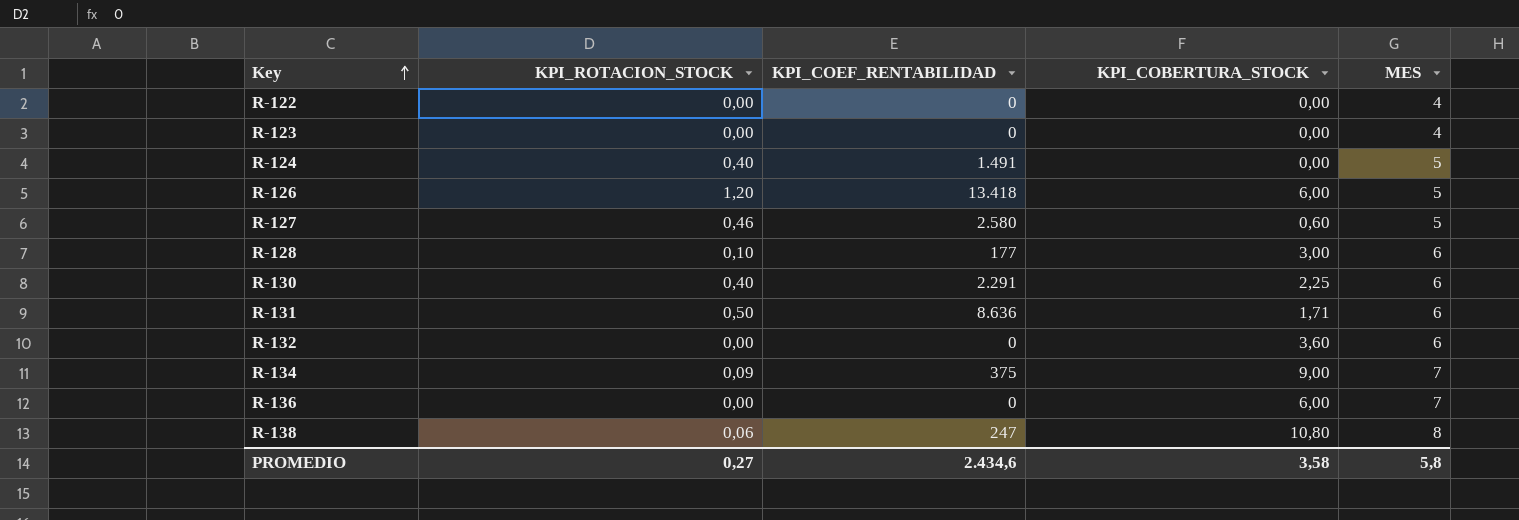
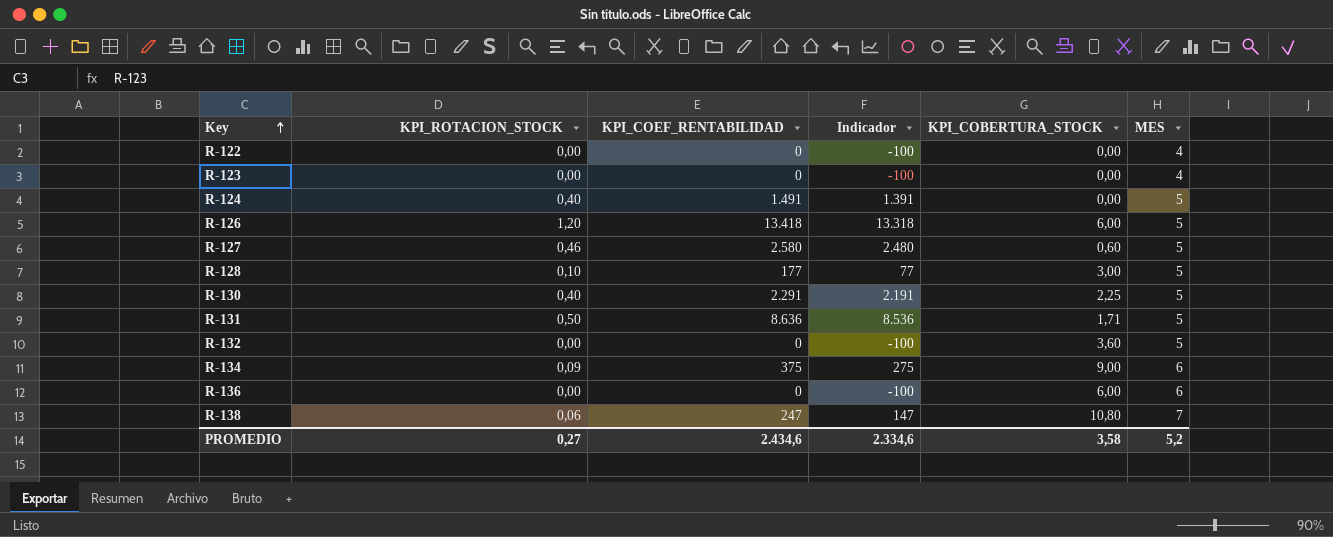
column Indicador | formula: none -> [KPI_COEF_RENTABILIDAD] - 100
R-128 | MES: 6 -> 5
R-130 | MES: 6 -> 5
R-131 | MES: 6 -> 5
R-132 | MES: 6 -> 5
R-134 | MES: 7 -> 6
R-136 | MES: 7 -> 6
R-138 | MES: 8 -> 7
PROMEDIO | MES: 5,8 -> 5,2

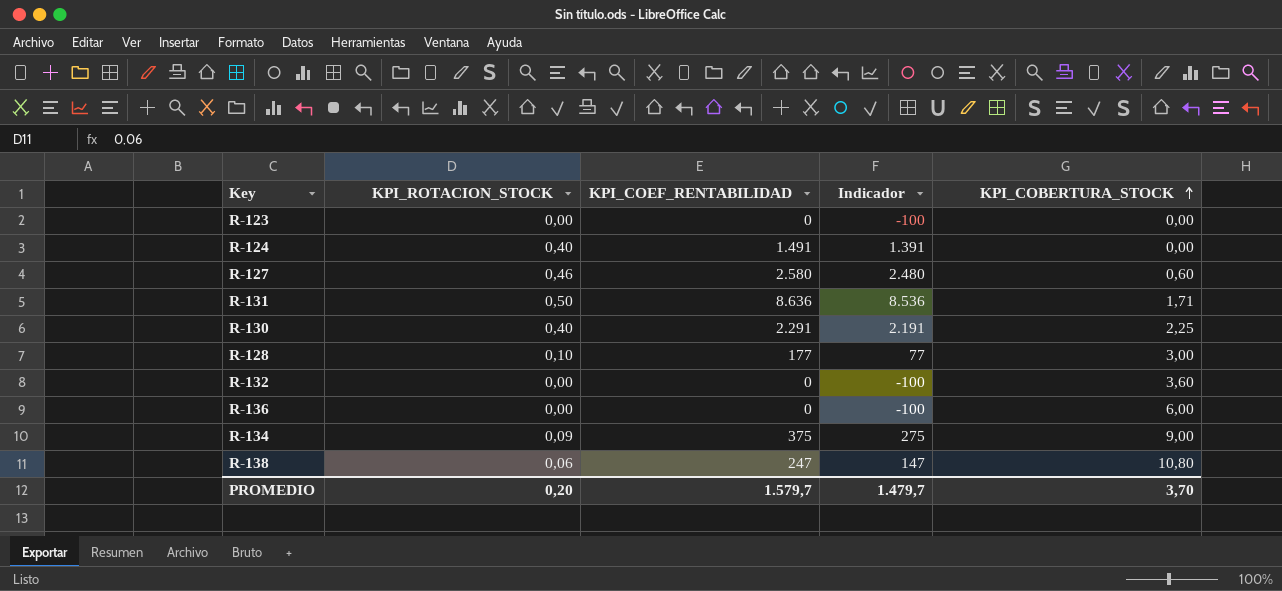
row order: Key ascending -> KPI_COBERTURA_STOCK ascending
column MES | position: 6 -> none
row R-122: 0,00 | 0 | -100 | 0,00 | 4 -> none
row R-126: 1,20 | 13.418 | 13.318 | 6,00 | 5 -> none
PROMEDIO | KPI_ROTACION_STOCK: 0,27 -> 0,20
PROMEDIO | KPI_COEF_RENTABILIDAD: 2.434,6 -> 1.579,7
PROMEDIO | Indicador: 2.334,6 -> 1.479,7
PROMEDIO | KPI_COBERTURA_STOCK: 3,58 -> 3,70

